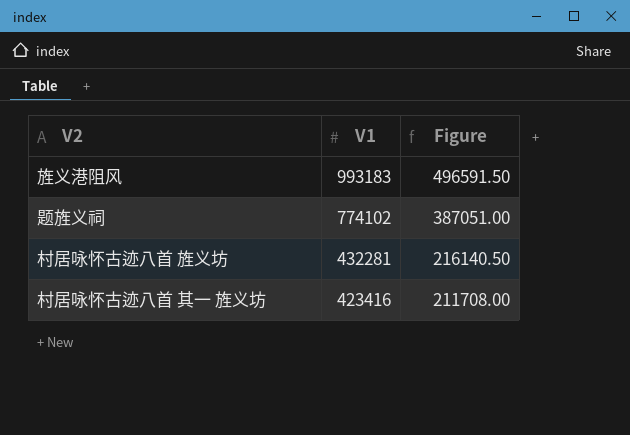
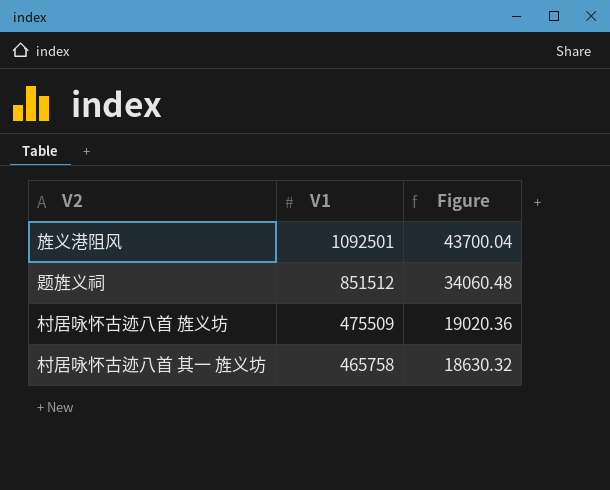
column Figure | formula: [V1] * 0.5 -> [V1] * 0.04
旌义港阻风 | V1: 993183 -> 1092501
题旌义祠 | V1: 774102 -> 851512
村居咏怀古迹八首 旌义坊 | V1: 432281 -> 475509
村居咏怀古迹八首 其一 旌义坊 | V1: 423416 -> 465758

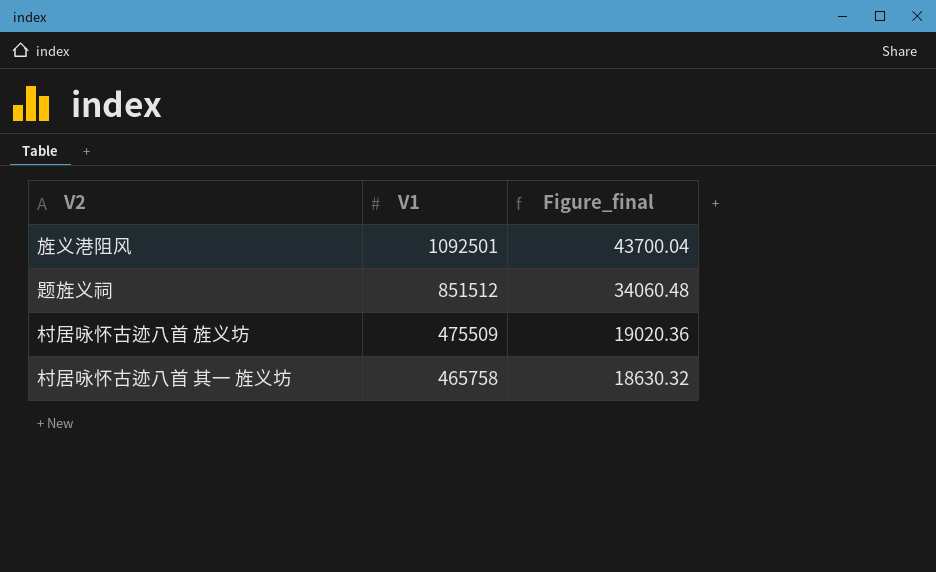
column name: Figure -> Figure_final

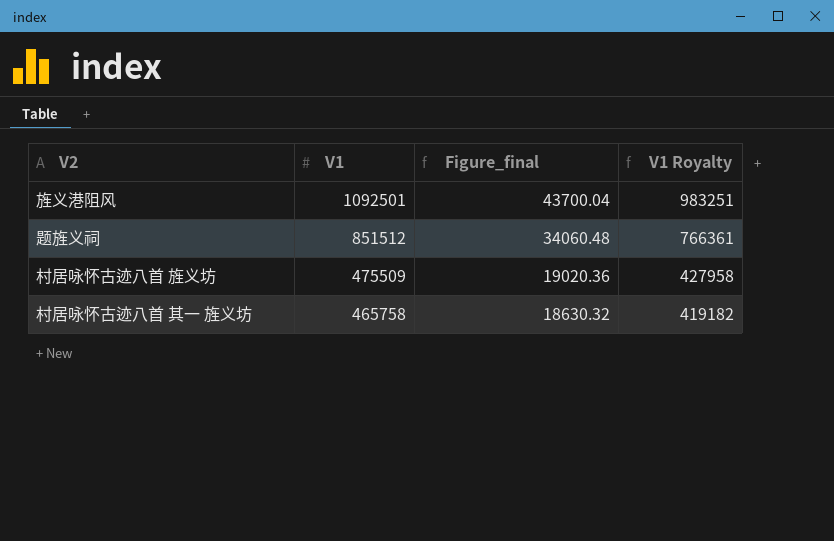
column V1 Royalty | formula: none -> [V1] * 0.9

